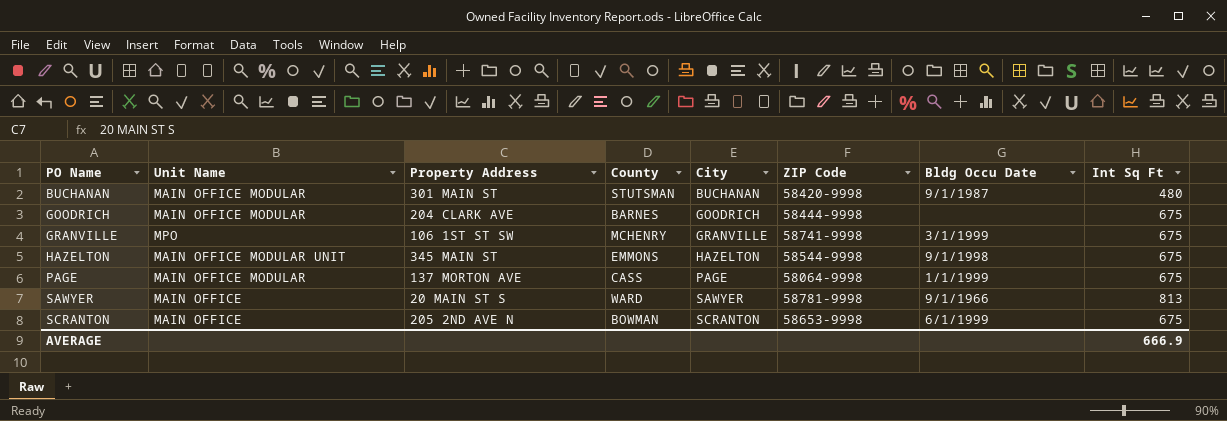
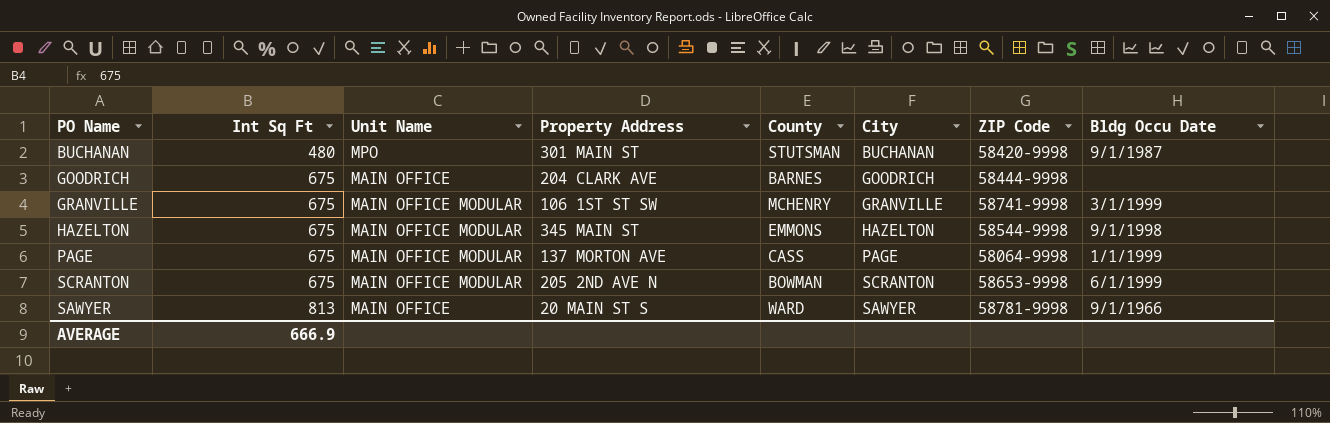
row order: PO Name ascending -> Int Sq Ft ascending
column Int Sq Ft | position: 8 -> 2
BUCHANAN | Unit Name: MAIN OFFICE MODULAR -> MPO
GOODRICH | Unit Name: MAIN OFFICE MODULAR -> MAIN OFFICE
GRANVILLE | Unit Name: MPO -> MAIN OFFICE MODULAR
HAZELTON | Unit Name: MAIN OFFICE MODULAR UNIT -> MAIN OFFICE MODULAR
SCRANTON | Unit Name: MAIN OFFICE -> MAIN OFFICE MODULAR

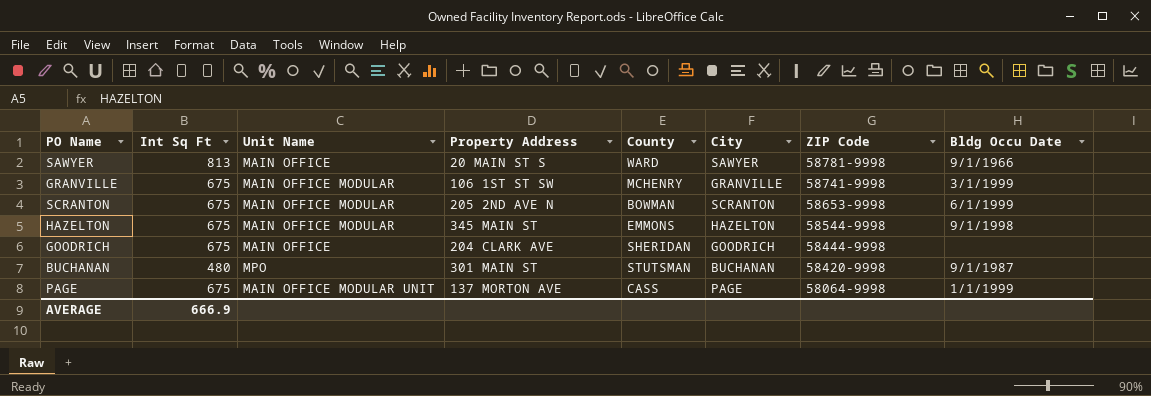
row order: Int Sq Ft ascending -> ZIP Code descending
GOODRICH | County: BARNES -> SHERIDAN
PAGE | Unit Name: MAIN OFFICE MODULAR -> MAIN OFFICE MODULAR UNIT

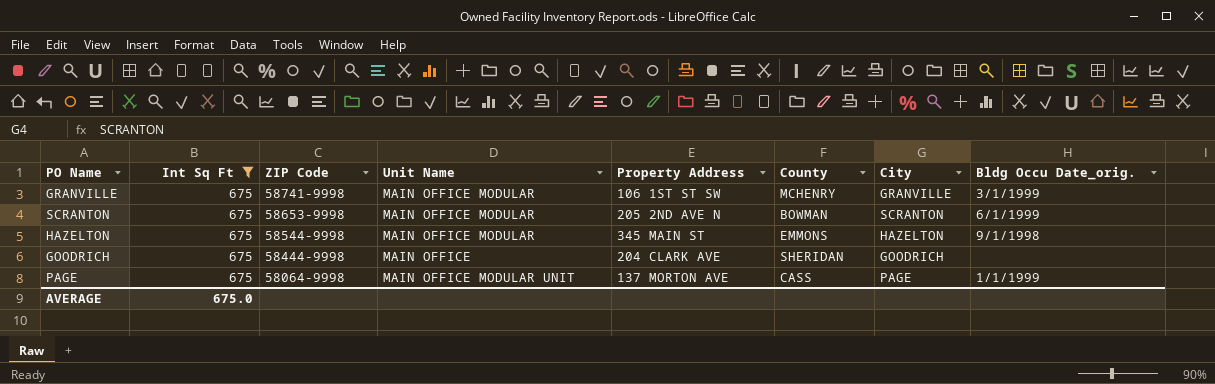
filter: none -> Int Sq Ft = 675
column ZIP Code | position: 7 -> 3
column name: Bldg Occu Date -> Bldg Occu Date_orig.
AVERAGE | Int Sq Ft: 666.9 -> 675.0

